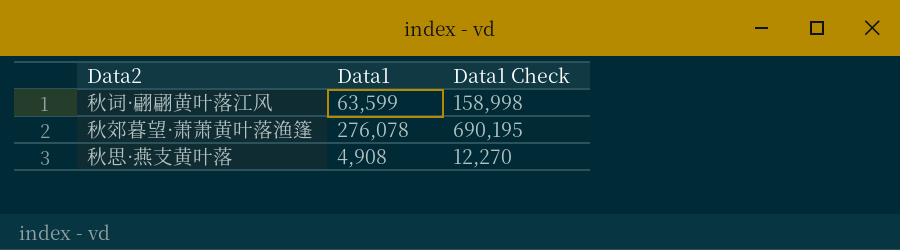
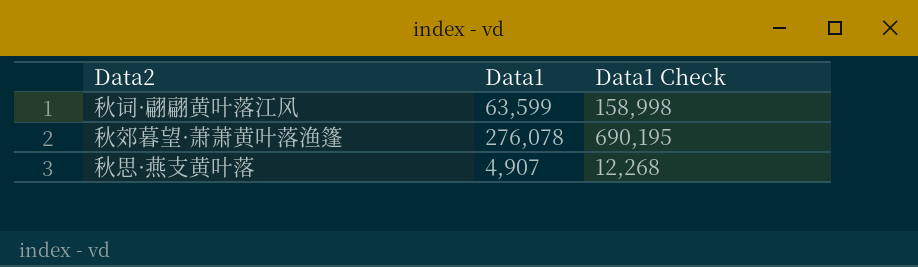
秋思·燕支黄叶落 | Data1: 4,908 -> 4,907
秋思·燕支黄叶落 | Data1 Check: 12,270 -> 12,268

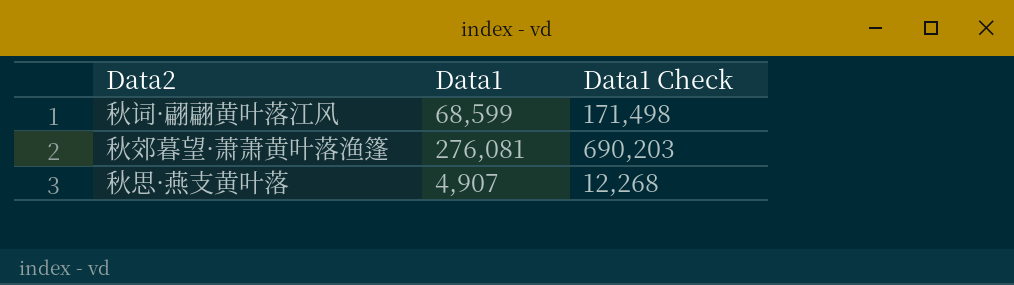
秋词·翩翩黄叶落江风 | Data1: 63,599 -> 68,599
秋词·翩翩黄叶落江风 | Data1 Check: 158,998 -> 171,498
秋郊暮望·萧萧黄叶落渔篷 | Data1: 276,078 -> 276,081
秋郊暮望·萧萧黄叶落渔篷 | Data1 Check: 690,195 -> 690,203

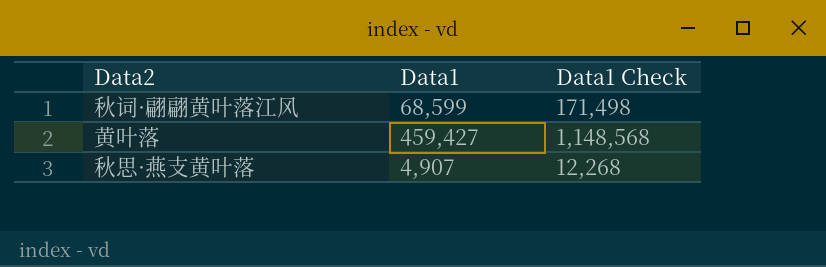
row 秋郊暮望·萧萧黄叶落渔篷: 276,081 | 690,203 -> none
row 黄叶落: none -> 459,427 | 1,148,568

